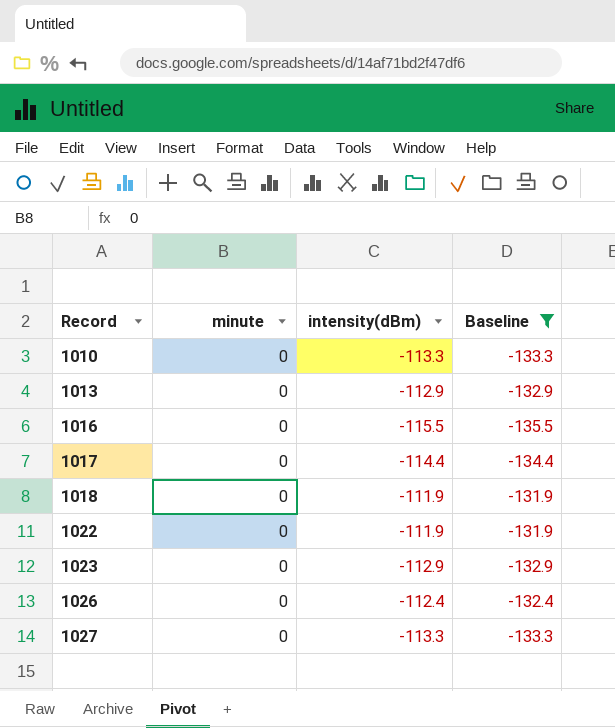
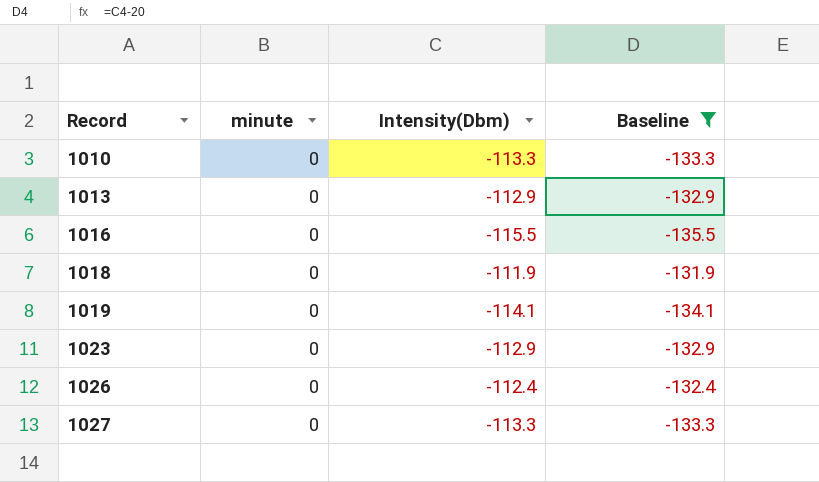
column name: intensity(dBm) -> Intensity(Dbm)
row 1017: 0 | -114.4 | -134.4 -> none
row 1022: 0 | -111.9 | -131.9 -> none
row 1019: none -> 0 | -114.1 | -134.1

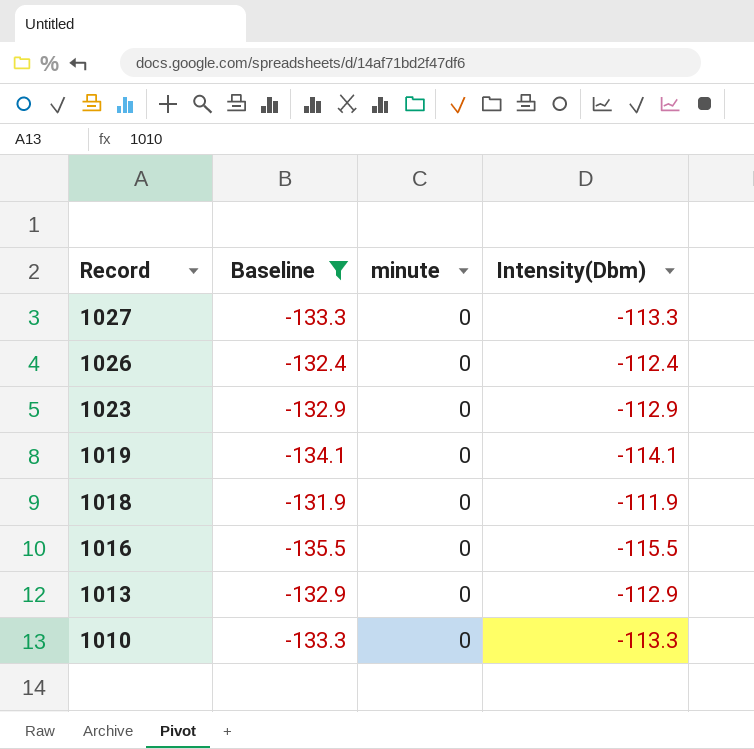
row order: Record ascending -> Record descending
column Baseline | position: 4 -> 2

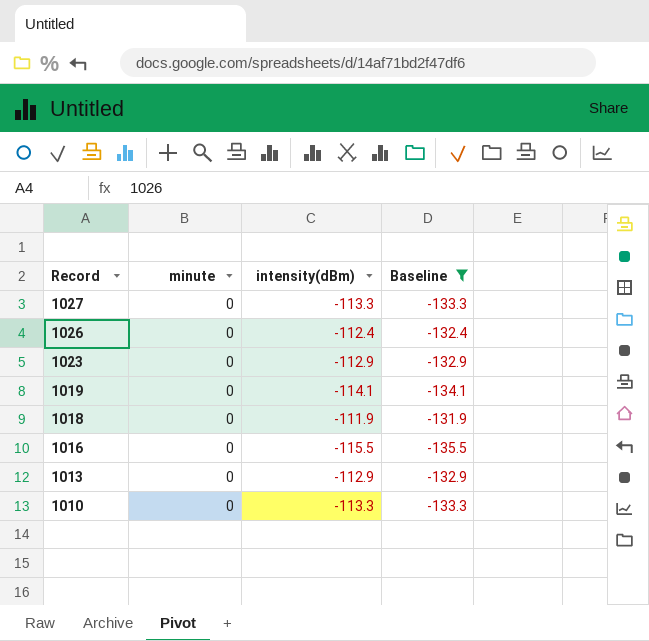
column name: Intensity(Dbm) -> intensity(dBm)
column Baseline | position: 2 -> 4

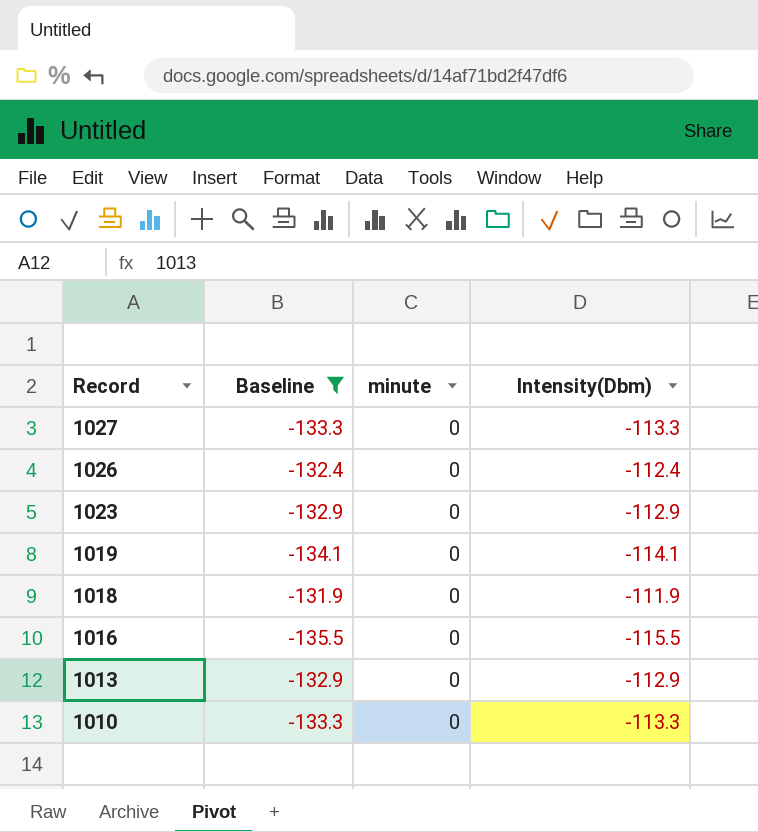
column Baseline | position: 4 -> 2
column name: intensity(dBm) -> Intensity(Dbm)

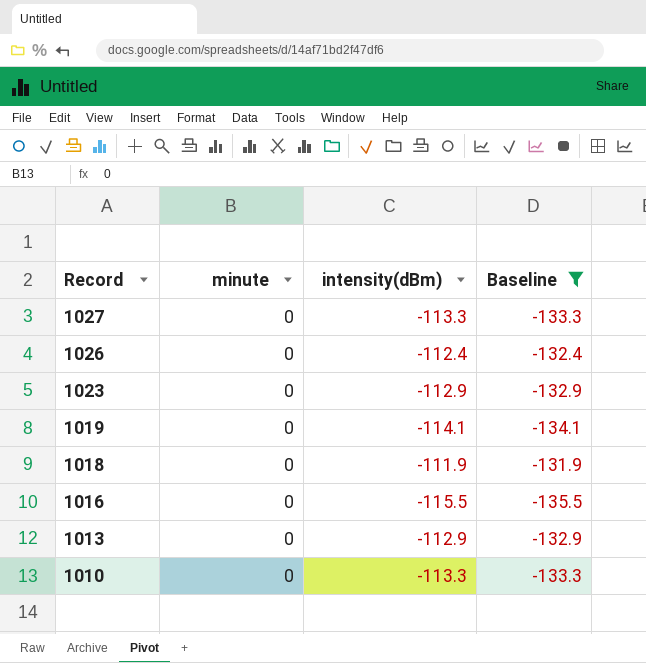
column name: Intensity(Dbm) -> intensity(dBm)
column Baseline | position: 2 -> 4

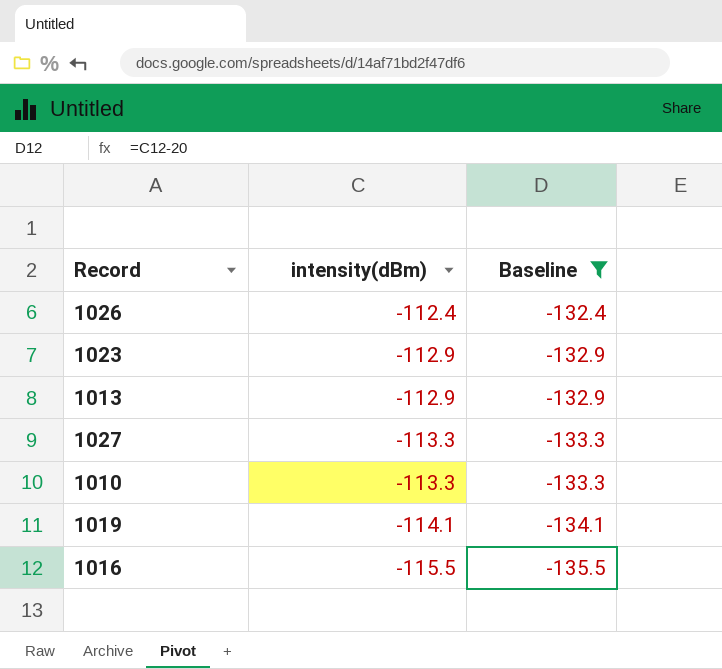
row order: Record descending -> intensity(dBm) descending
column minute | position: 2 -> none
row 1018: 0 | -111.9 | -131.9 -> none

